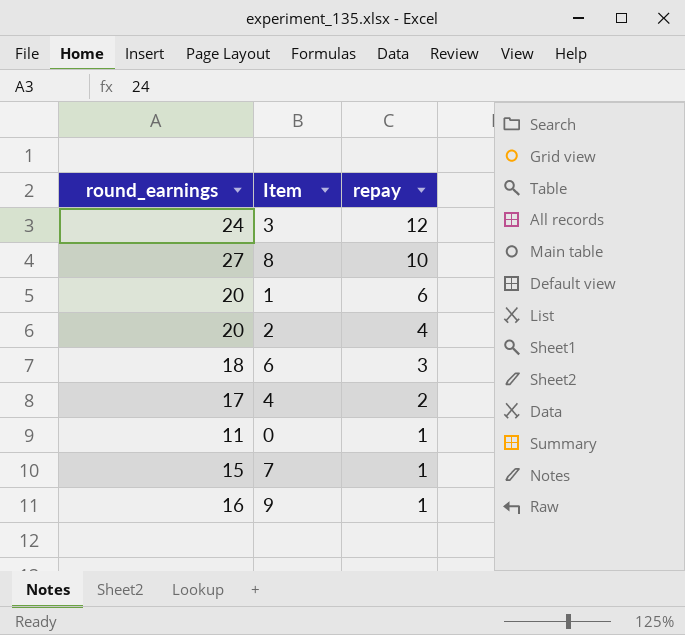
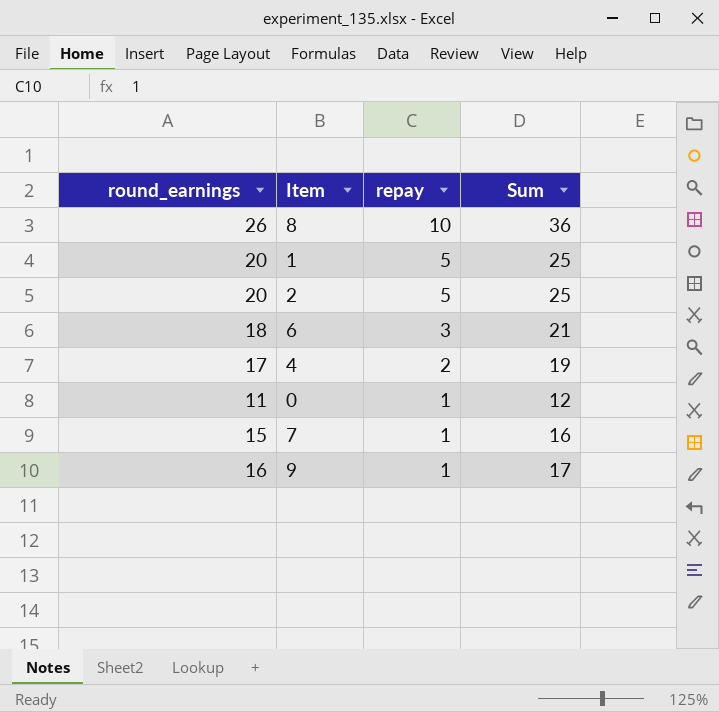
column Sum | formula: none -> [round_earnings] + [repay]
row 3: 24 | 12 -> none
8 | round_earnings: 27 -> 26
1 | repay: 6 -> 5
2 | repay: 4 -> 5

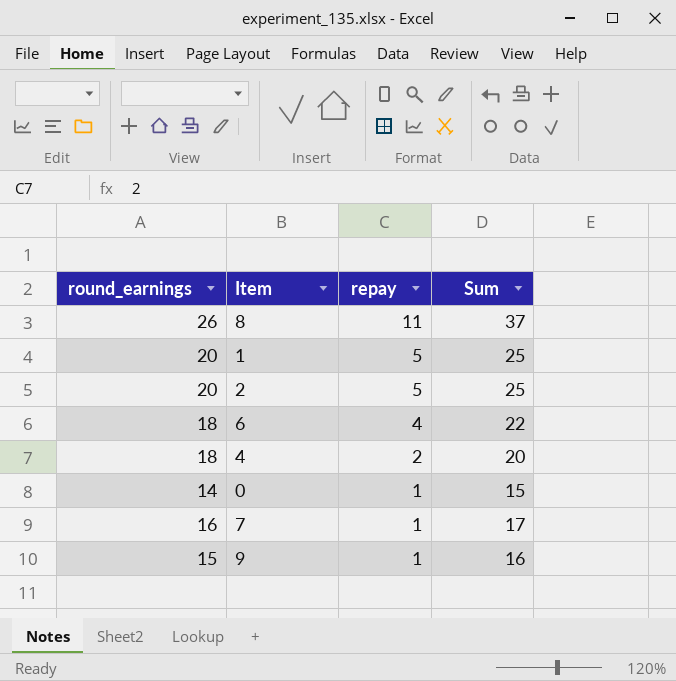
8 | repay: 10 -> 11
8 | Sum: 36 -> 37
6 | repay: 3 -> 4
6 | Sum: 21 -> 22
4 | round_earnings: 17 -> 18
4 | Sum: 19 -> 20
0 | round_earnings: 11 -> 14
0 | Sum: 12 -> 15
7 | round_earnings: 15 -> 16
7 | Sum: 16 -> 17
9 | round_earnings: 16 -> 15
9 | Sum: 17 -> 16

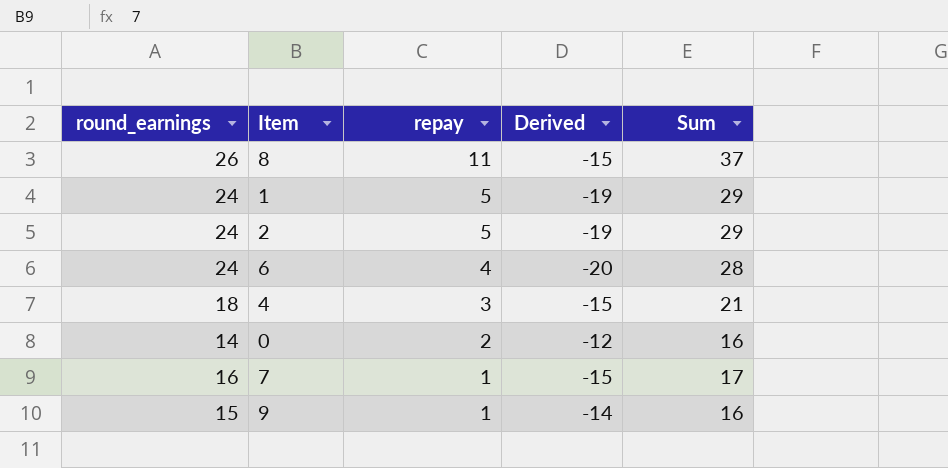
column Derived | formula: none -> [repay] - [round_earnings]
1 | round_earnings: 20 -> 24
1 | Sum: 25 -> 29
2 | round_earnings: 20 -> 24
2 | Sum: 25 -> 29
6 | round_earnings: 18 -> 24
6 | Sum: 22 -> 28
4 | repay: 2 -> 3
4 | Sum: 20 -> 21
0 | repay: 1 -> 2
0 | Sum: 15 -> 16

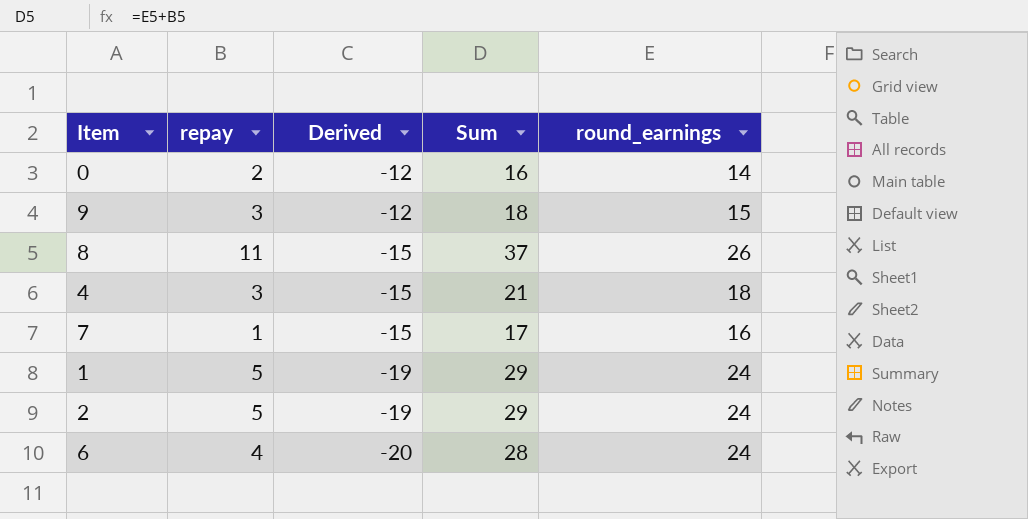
row order: repay descending -> Derived descending
column round_earnings | position: 1 -> 5
9 | repay: 1 -> 3
9 | Derived: -14 -> -12
9 | Sum: 16 -> 18

